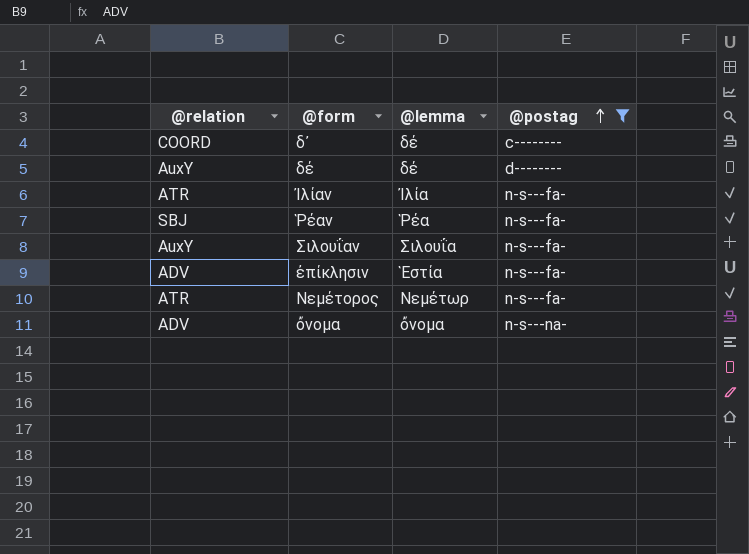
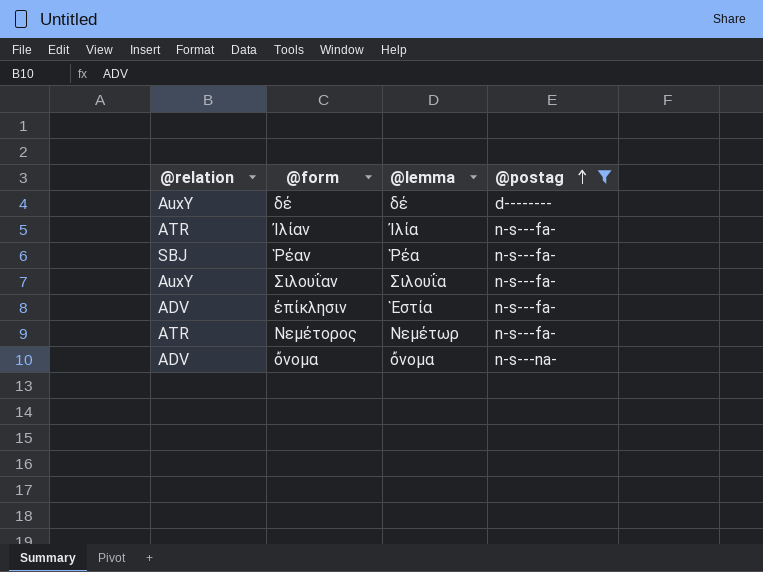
row δ᾽: COORD | δέ | c-------- -> none

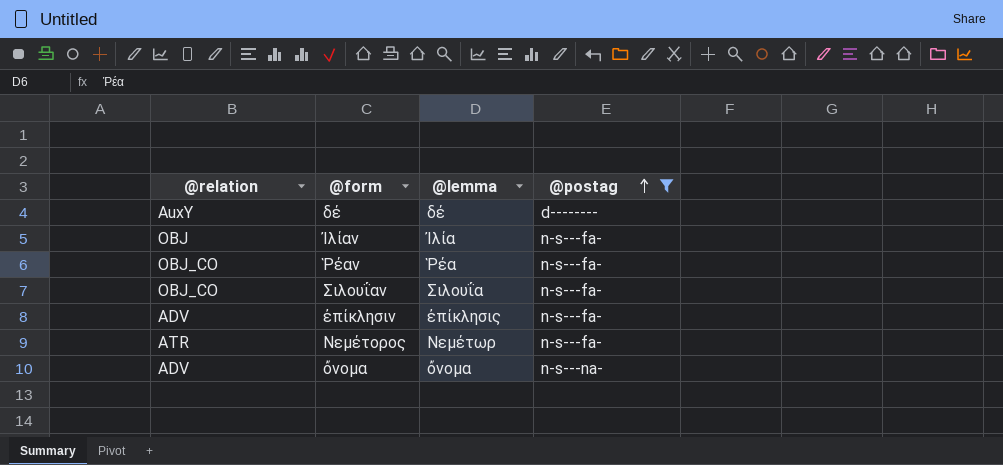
Ἰλίαν | @relation: ATR -> OBJ
Ῥέαν | @relation: SBJ -> OBJ_CO
Σιλουΐαν | @relation: AuxY -> OBJ_CO
ἐπίκλησιν | @lemma: Ἑστία -> ἐπίκλησις

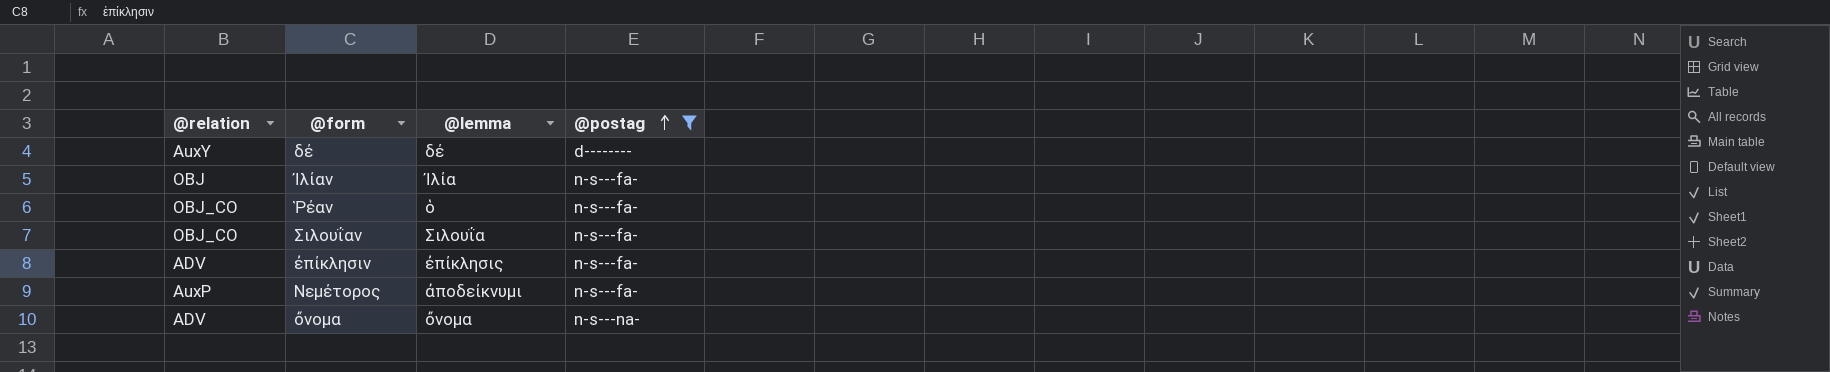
Ῥέαν | @lemma: Ῥέα -> ὁ
Νεμέτορος | @relation: ATR -> AuxP
Νεμέτορος | @lemma: Νεμέτωρ -> ἀποδείκνυμι

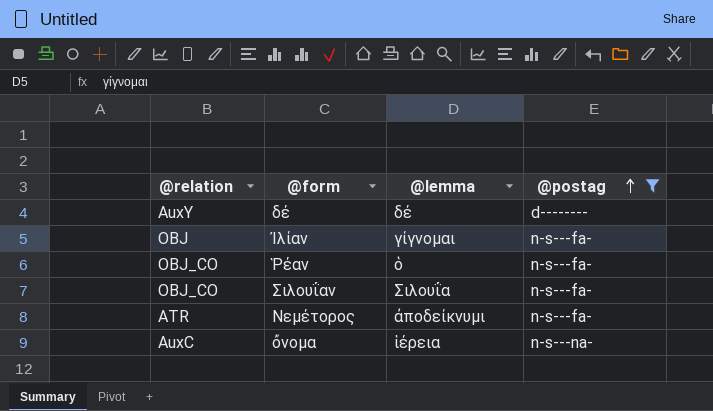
row ἐπίκλησιν: ADV | ἐπίκλησις | n-s---fa- -> none
Ἰλίαν | @lemma: Ἰλία -> γίγνομαι
Νεμέτορος | @relation: AuxP -> ATR
ὄνομα | @relation: ADV -> AuxC
ὄνομα | @lemma: ὄνομα -> ἱέρεια

